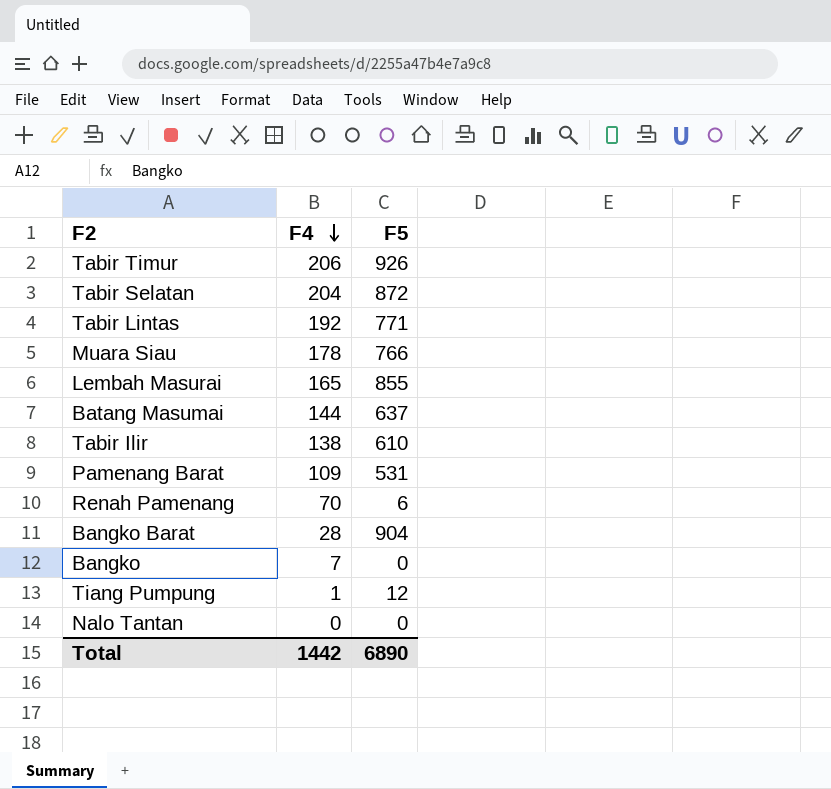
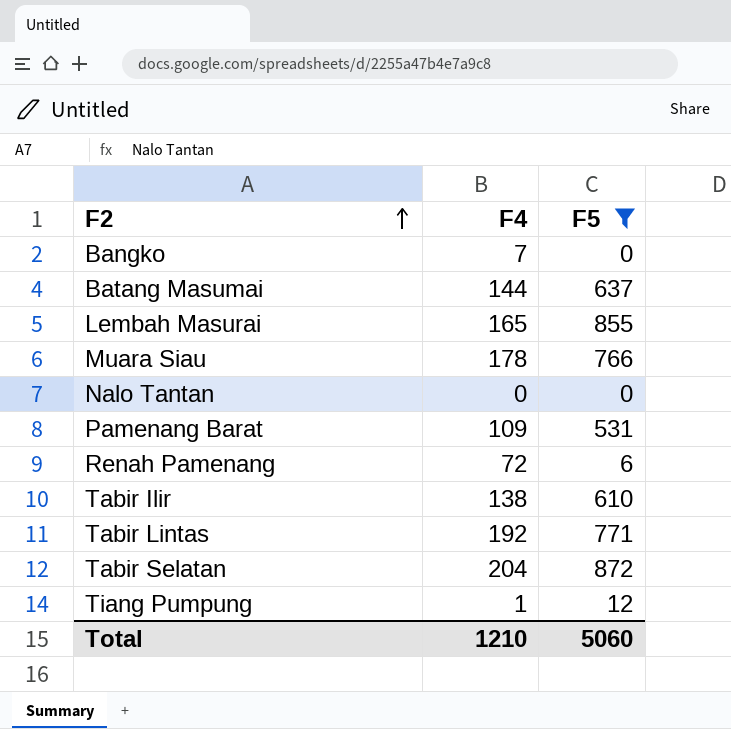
filter: none -> F5 <= 872
row order: F4 descending -> F2 ascending
Renah Pamenang | F4: 70 -> 72
Total | F4: 1442 -> 1210
Total | F5: 6890 -> 5060

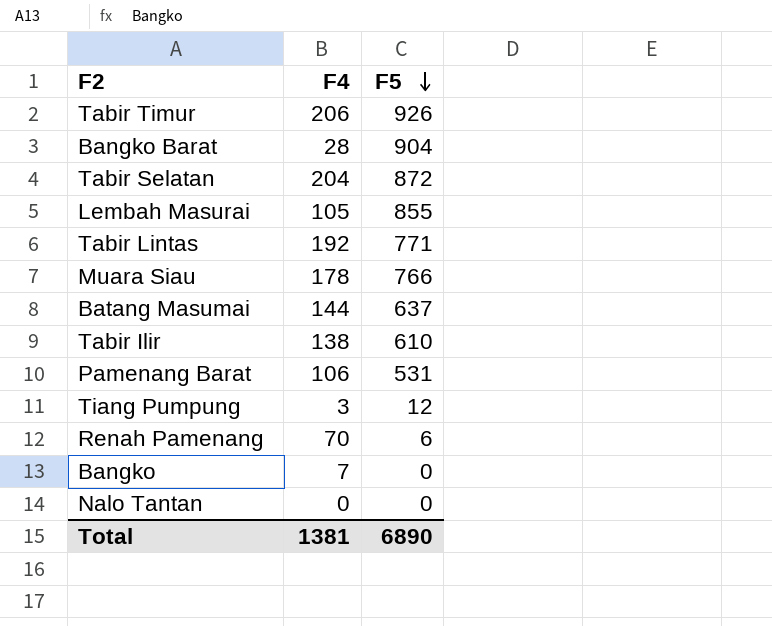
filter: F5 <= 872 -> none
row order: F2 ascending -> F5 descending
Lembah Masurai | F4: 165 -> 105
Pamenang Barat | F4: 109 -> 106
Tiang Pumpung | F4: 1 -> 3
Renah Pamenang | F4: 72 -> 70
Total | F4: 1210 -> 1381
Total | F5: 5060 -> 6890

